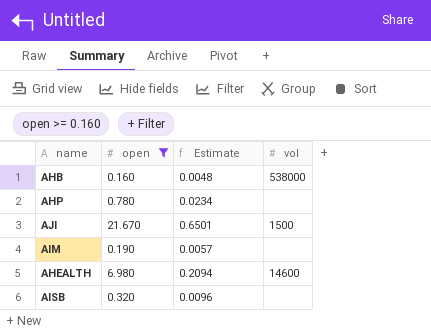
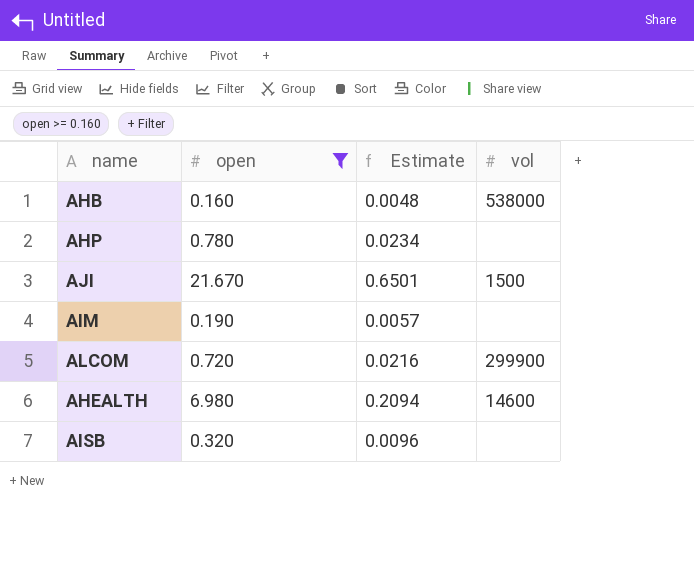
row ALCOM: none -> 0.720 | 0.0216 | 299900

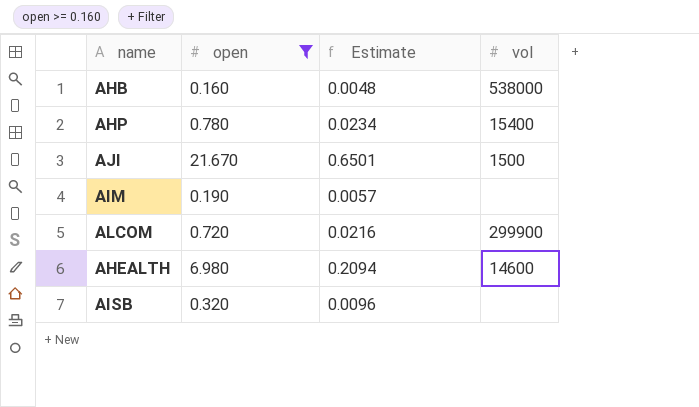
AHP | vol: none -> 15400

